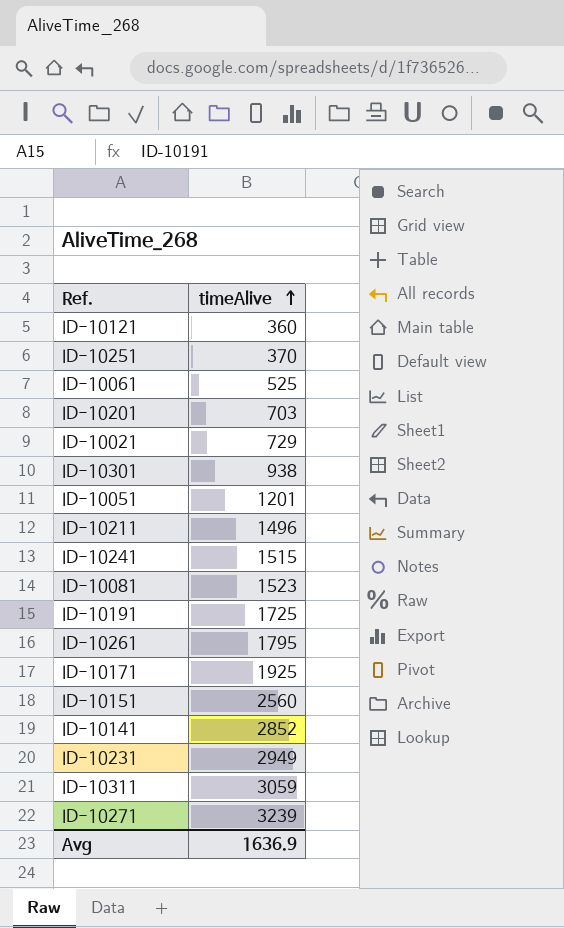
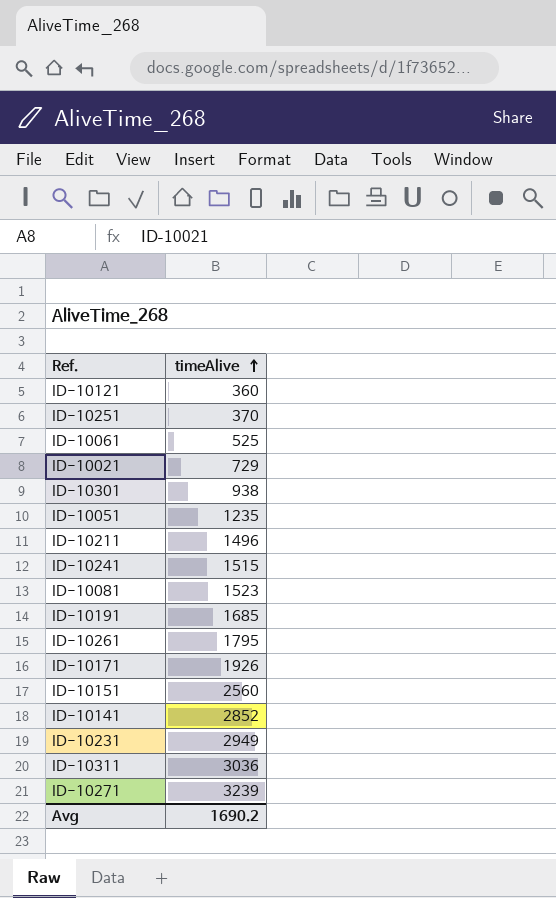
row ID-10201: 703 -> none
ID-10051 | timeAlive: 1201 -> 1235
ID-10191 | timeAlive: 1725 -> 1685
ID-10171 | timeAlive: 1925 -> 1926
ID-10311 | timeAlive: 3059 -> 3036
Avg | timeAlive: 1636.9 -> 1690.2

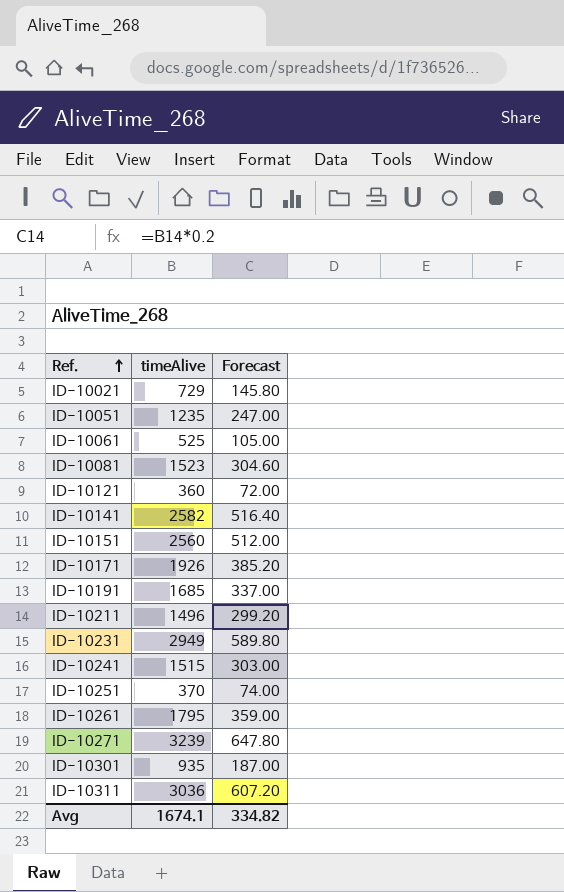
row order: timeAlive ascending -> Ref. ascending
column Forecast | formula: none -> [timeAlive] * 0.2
ID-10141 | timeAlive: 2852 -> 2582
ID-10301 | timeAlive: 938 -> 935
Avg | timeAlive: 1690.2 -> 1674.1

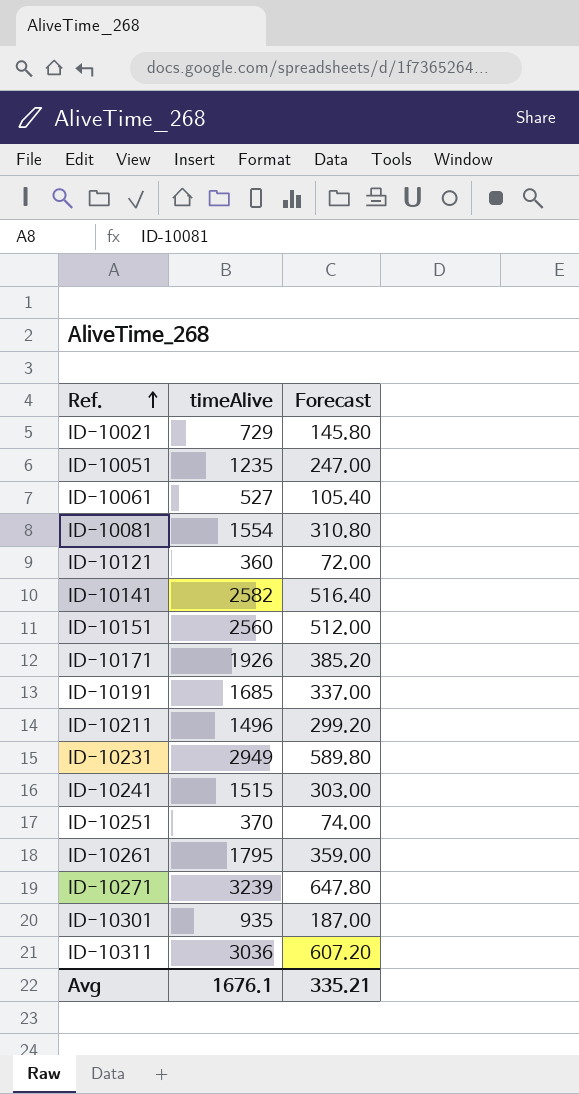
ID-10061 | timeAlive: 525 -> 527
ID-10061 | Forecast: 105.00 -> 105.40
ID-10081 | timeAlive: 1523 -> 1554
ID-10081 | Forecast: 304.60 -> 310.80
Avg | timeAlive: 1674.1 -> 1676.1
Avg | Forecast: 334.82 -> 335.21

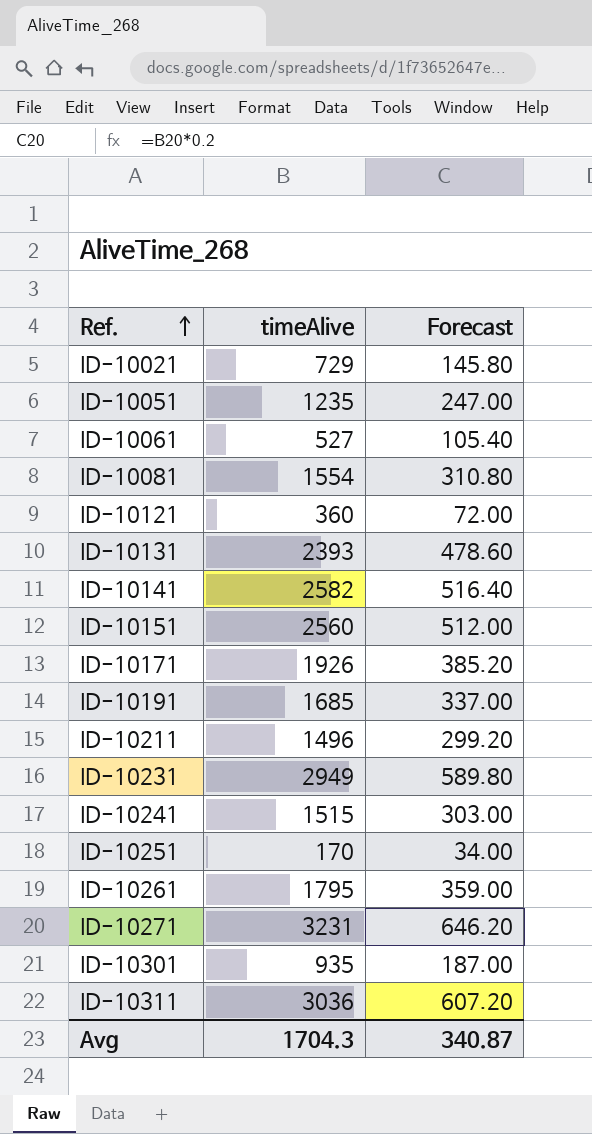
row ID-10131: none -> 2393 | 478.60
ID-10251 | timeAlive: 370 -> 170
ID-10251 | Forecast: 74.00 -> 34.00
ID-10271 | timeAlive: 3239 -> 3231
ID-10271 | Forecast: 647.80 -> 646.20
Avg | timeAlive: 1676.1 -> 1704.3
Avg | Forecast: 335.21 -> 340.87

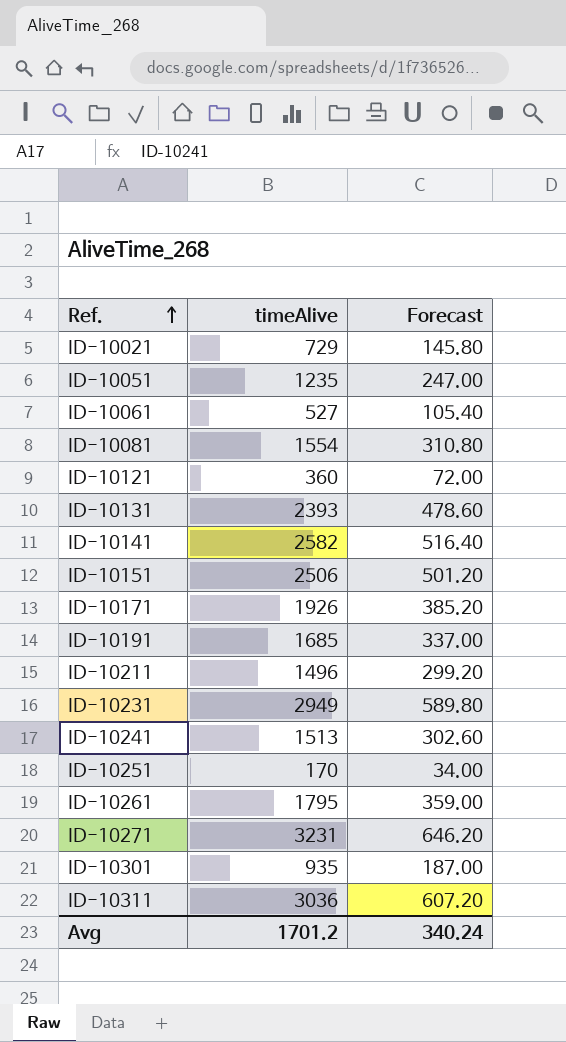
ID-10151 | timeAlive: 2560 -> 2506
ID-10151 | Forecast: 512.00 -> 501.20
ID-10241 | timeAlive: 1515 -> 1513
ID-10241 | Forecast: 303.00 -> 302.60
Avg | timeAlive: 1704.3 -> 1701.2
Avg | Forecast: 340.87 -> 340.24

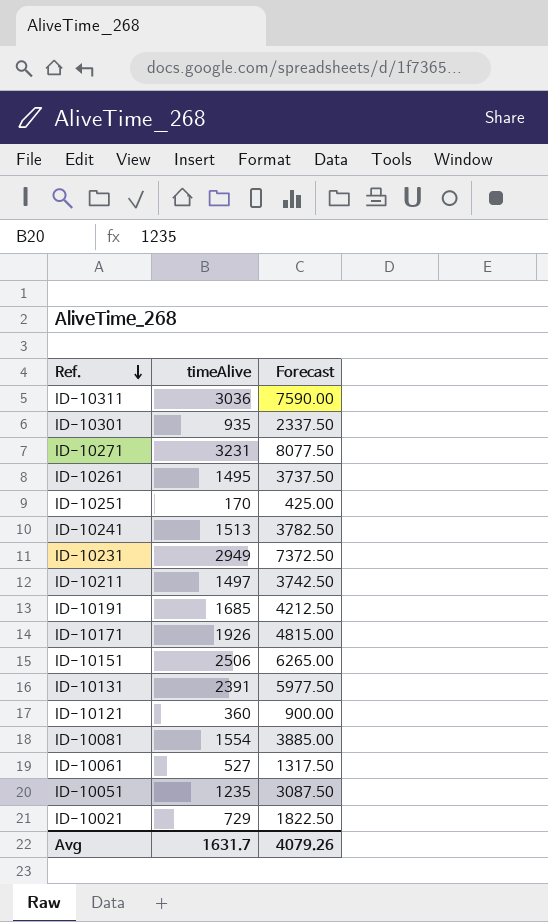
row order: Ref. ascending -> Ref. descending
column Forecast | formula: [timeAlive] * 0.2 -> [timeAlive] * 2.5
row ID-10141: 2582 | 516.40 -> none
ID-10261 | timeAlive: 1795 -> 1495
ID-10211 | timeAlive: 1496 -> 1497
ID-10131 | timeAlive: 2393 -> 2391
Avg | timeAlive: 1701.2 -> 1631.7
Avg | Forecast: 340.24 -> 4079.26

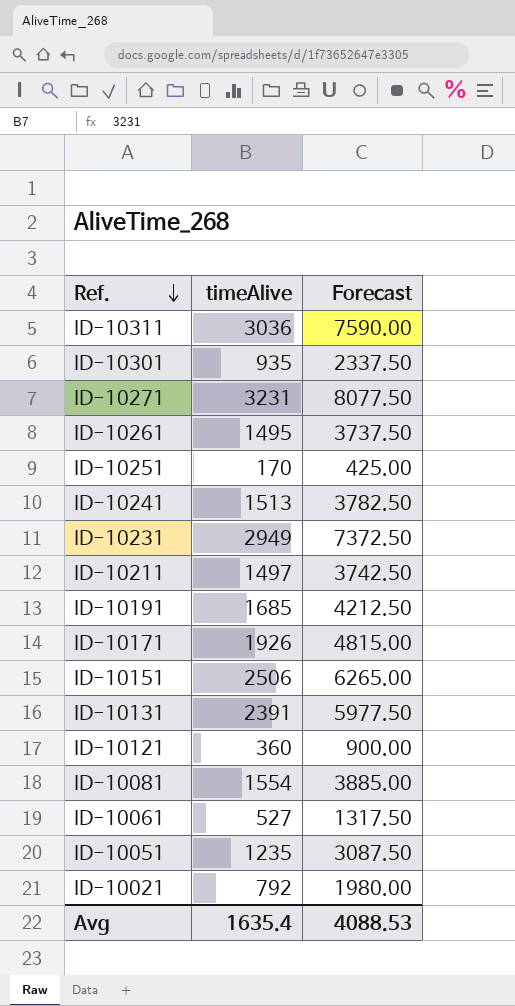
ID-10021 | timeAlive: 729 -> 792
ID-10021 | Forecast: 1822.50 -> 1980.00
Avg | timeAlive: 1631.7 -> 1635.4
Avg | Forecast: 4079.26 -> 4088.53

